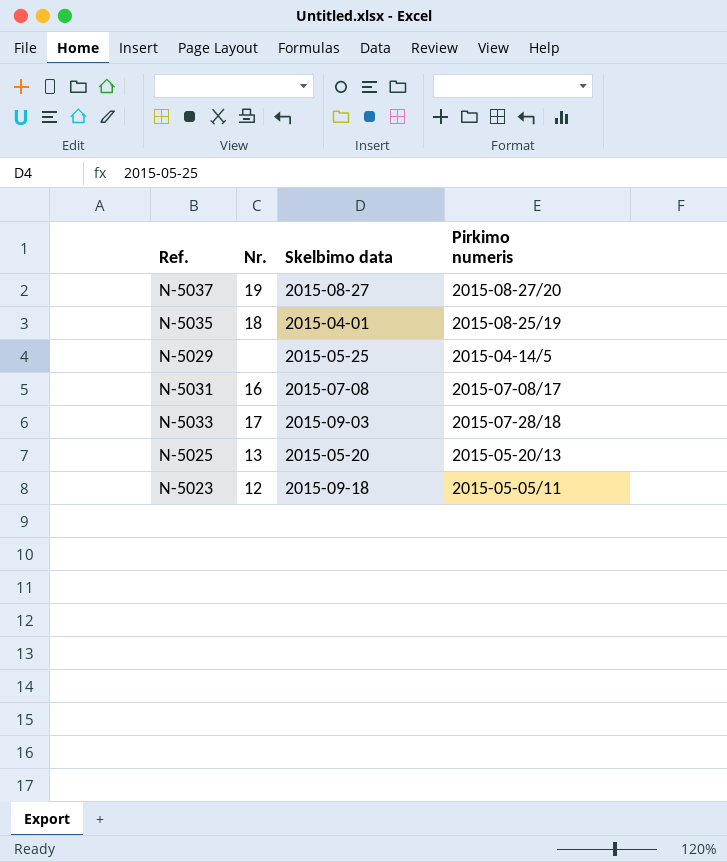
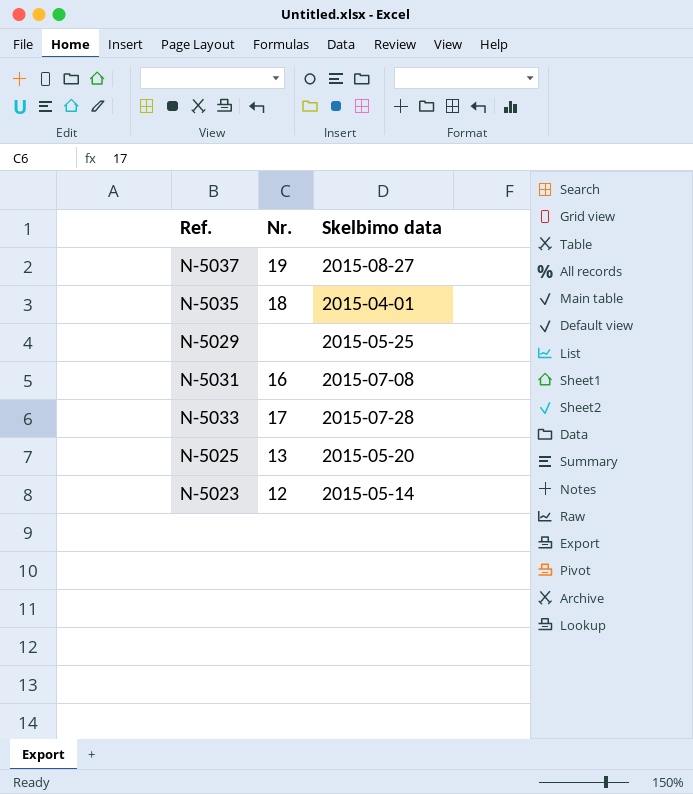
column Pirkimo numeris | position: 4 -> none
N-5033 | Skelbimo data: 2015-09-03 -> 2015-07-28
N-5023 | Skelbimo data: 2015-09-18 -> 2015-05-14

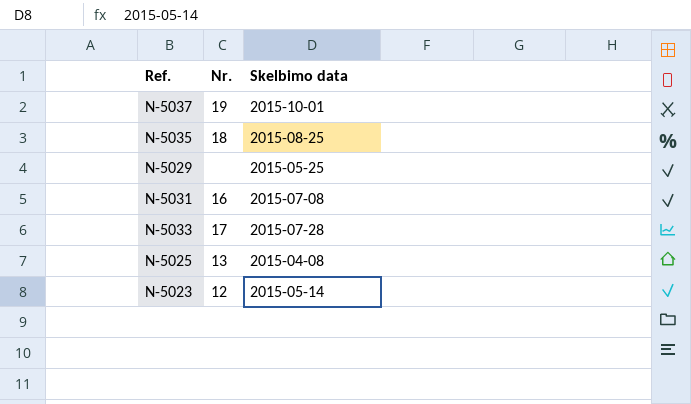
N-5037 | Skelbimo data: 2015-08-27 -> 2015-10-01
N-5035 | Skelbimo data: 2015-04-01 -> 2015-08-25
N-5025 | Skelbimo data: 2015-05-20 -> 2015-04-08

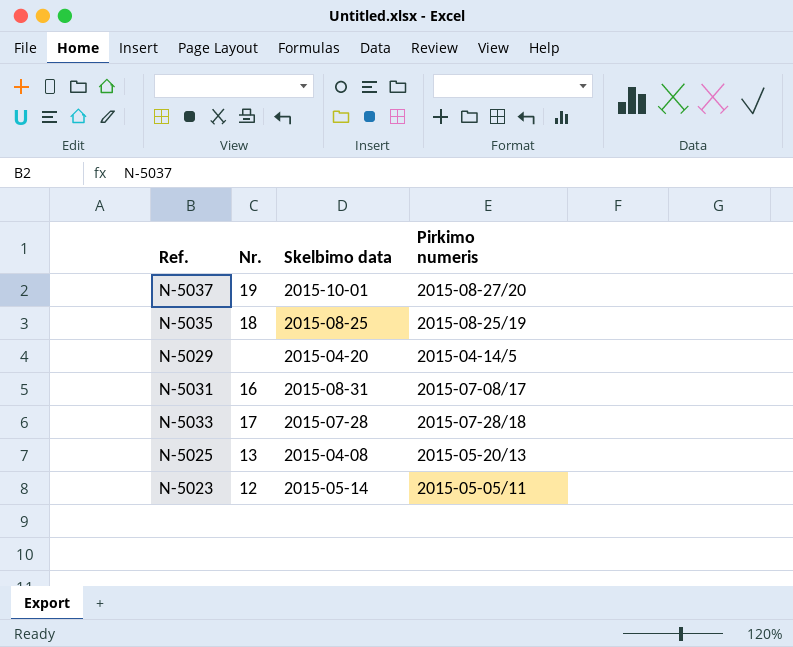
column Pirkimo numeris | position: none -> 4
N-5029 | Skelbimo data: 2015-05-25 -> 2015-04-20
N-5031 | Skelbimo data: 2015-07-08 -> 2015-08-31

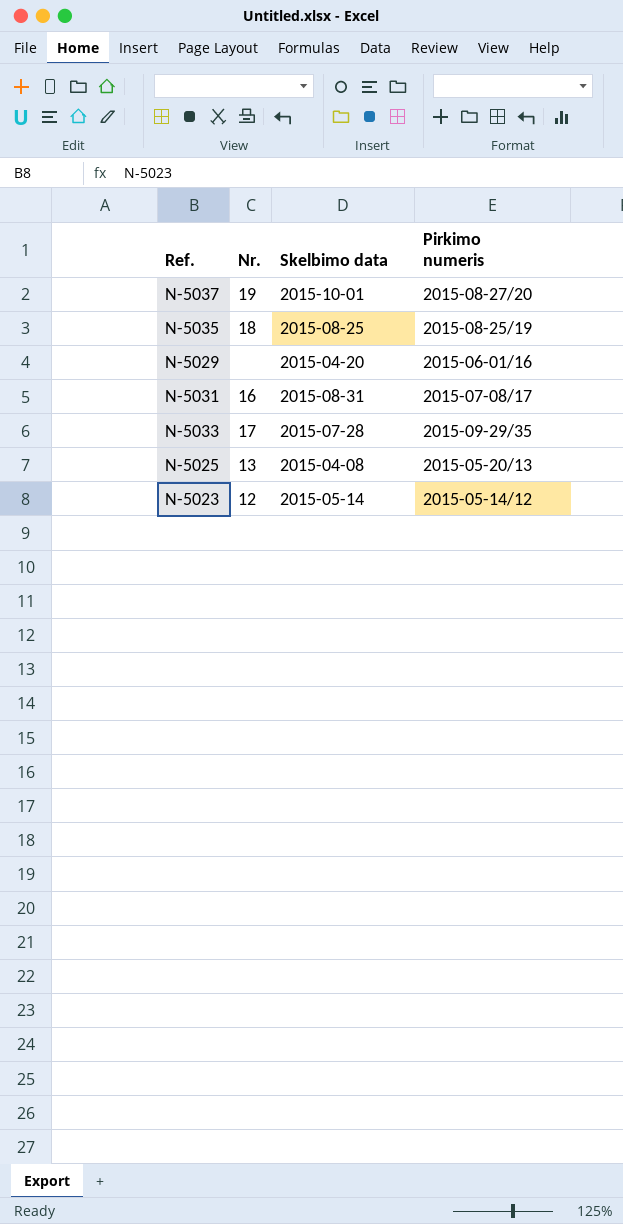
N-5029 | Pirkimo numeris: 2015-04-14/5 -> 2015-06-01/16
N-5033 | Pirkimo numeris: 2015-07-28/18 -> 2015-09-29/35
N-5023 | Pirkimo numeris: 2015-05-05/11 -> 2015-05-14/12

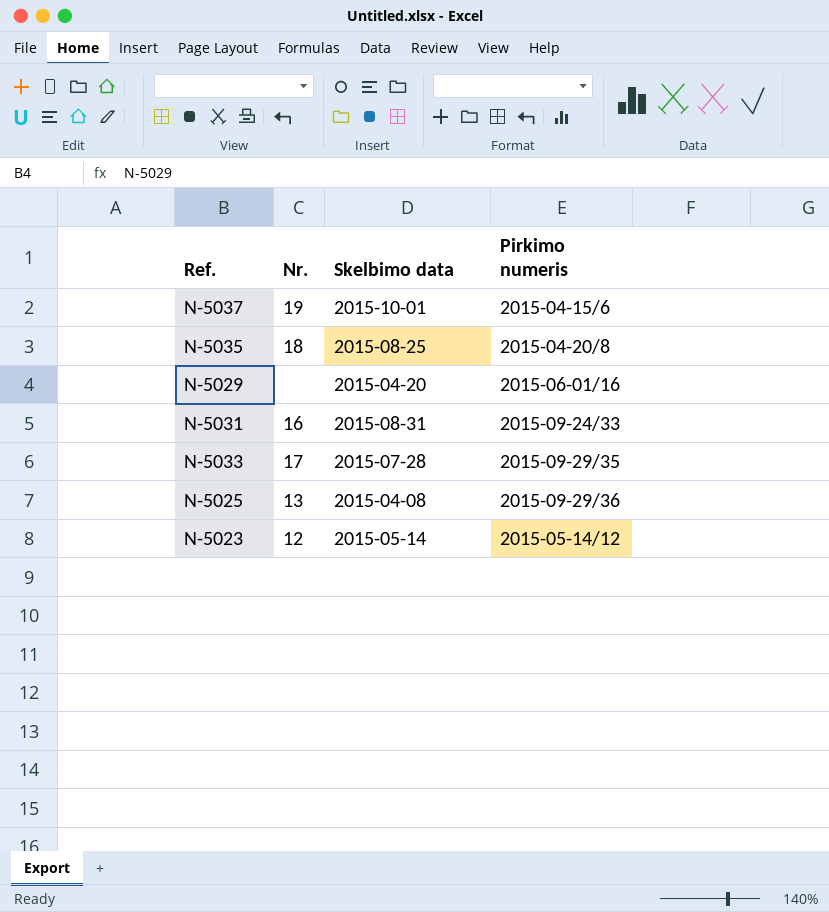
N-5037 | Pirkimo numeris: 2015-08-27/20 -> 2015-04-15/6
N-5035 | Pirkimo numeris: 2015-08-25/19 -> 2015-04-20/8
N-5031 | Pirkimo numeris: 2015-07-08/17 -> 2015-09-24/33
N-5025 | Pirkimo numeris: 2015-05-20/13 -> 2015-09-29/36

